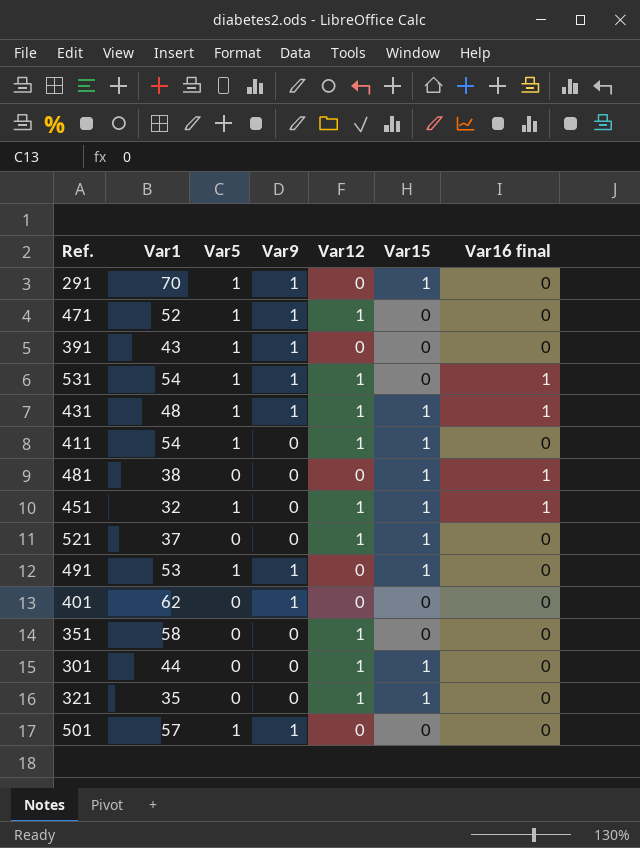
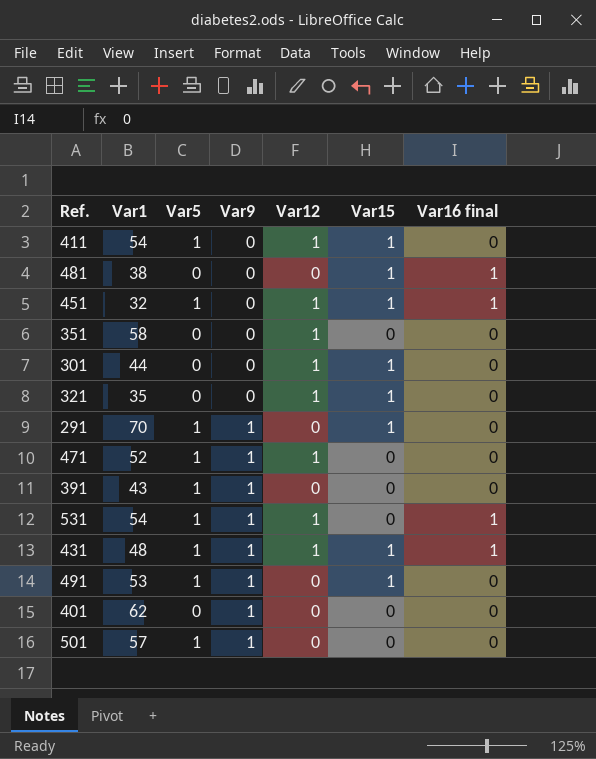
row order: none -> Var9 ascending
row 521: 37 | 0 | 0 | 1 | 1 | 0 -> none

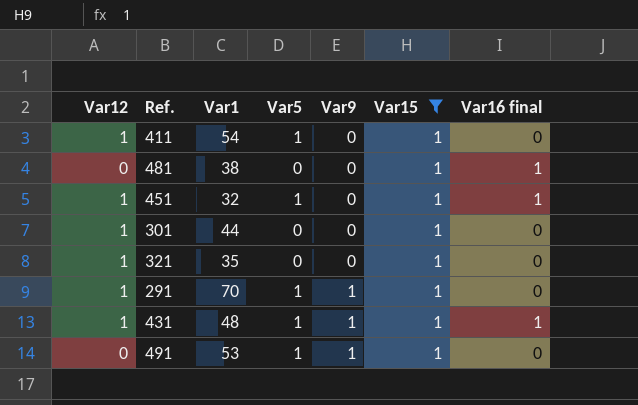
filter: none -> Var15 = 1
column Var12 | position: 5 -> 1
291 | Var12: 0 -> 1

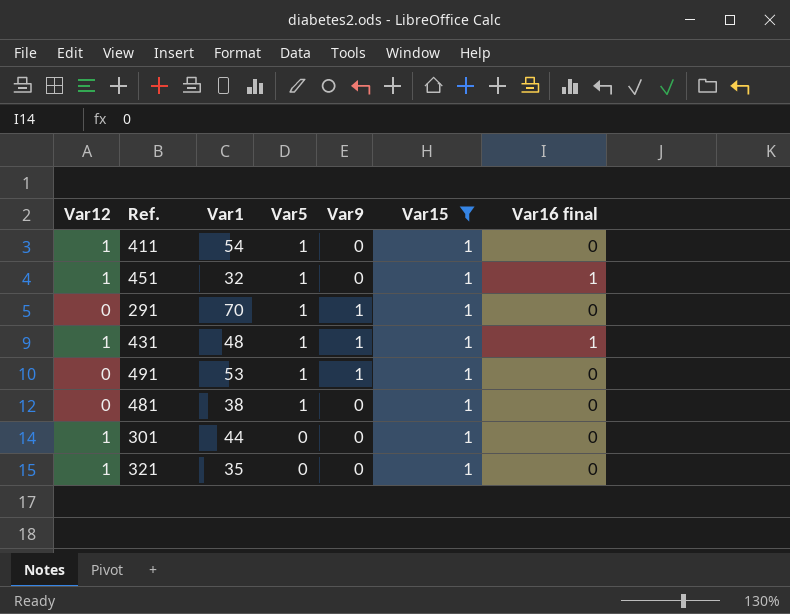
row order: Var9 ascending -> Var5 descending
291 | Var12: 1 -> 0
481 | Var5: 0 -> 1
481 | Var16 final: 1 -> 0

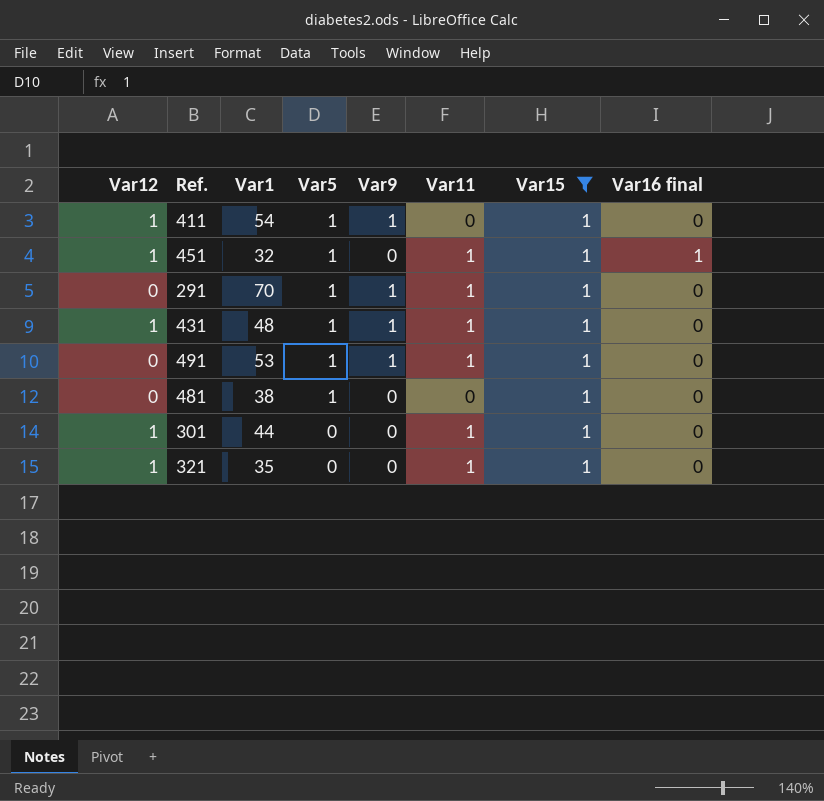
column Var11 | position: none -> 6
411 | Var9: 0 -> 1
431 | Var16 final: 1 -> 0

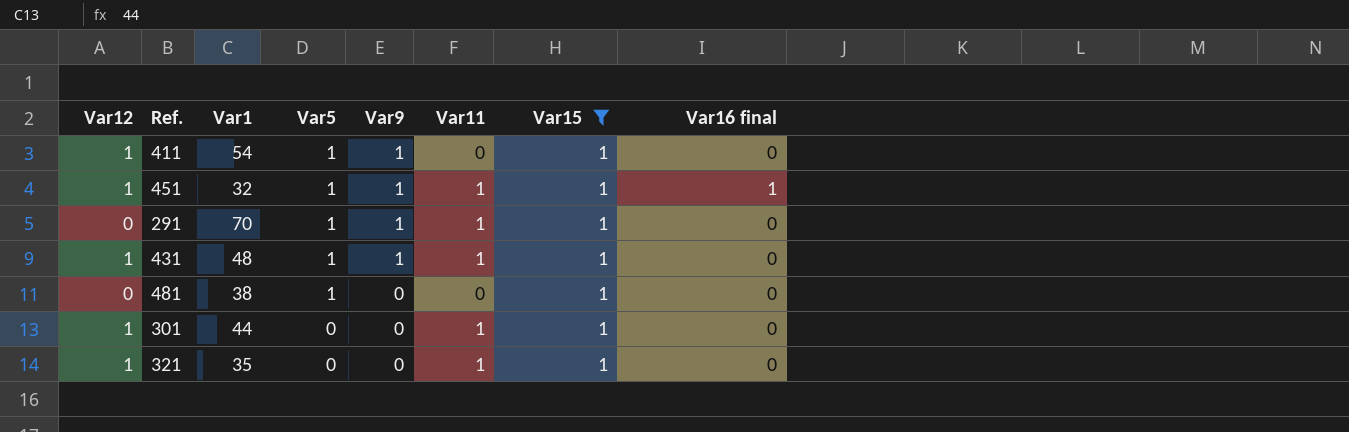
row 491: 0 | 53 | 1 | 1 | 1 | 1 | 0 -> none
451 | Var9: 0 -> 1

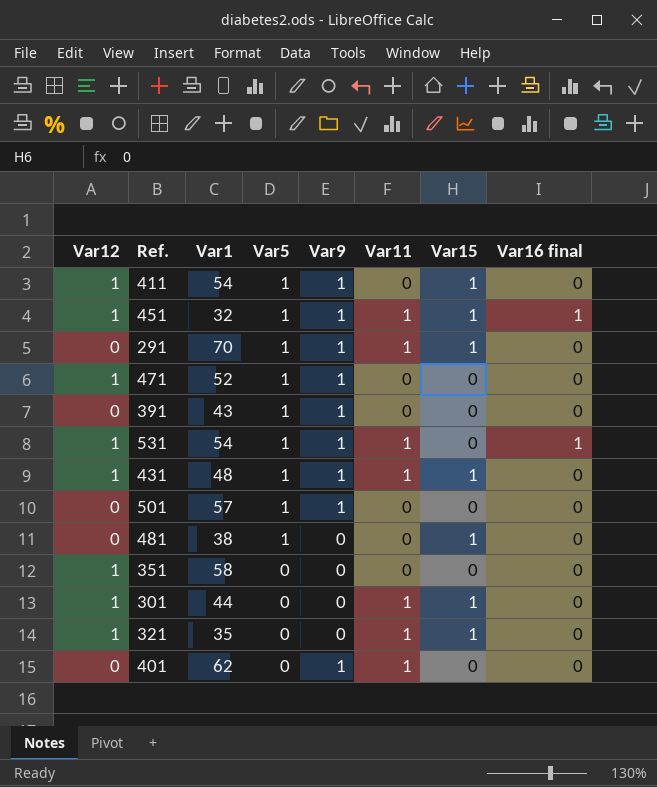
filter: Var15 = 1 -> none

